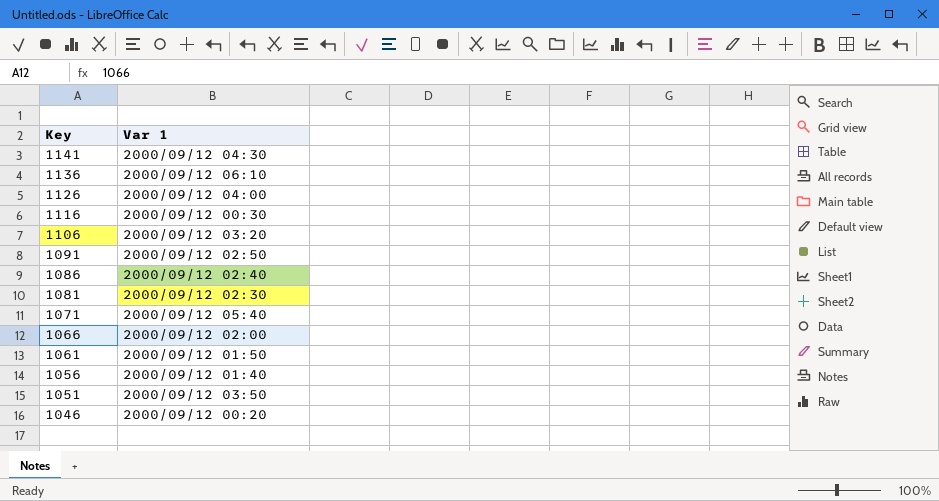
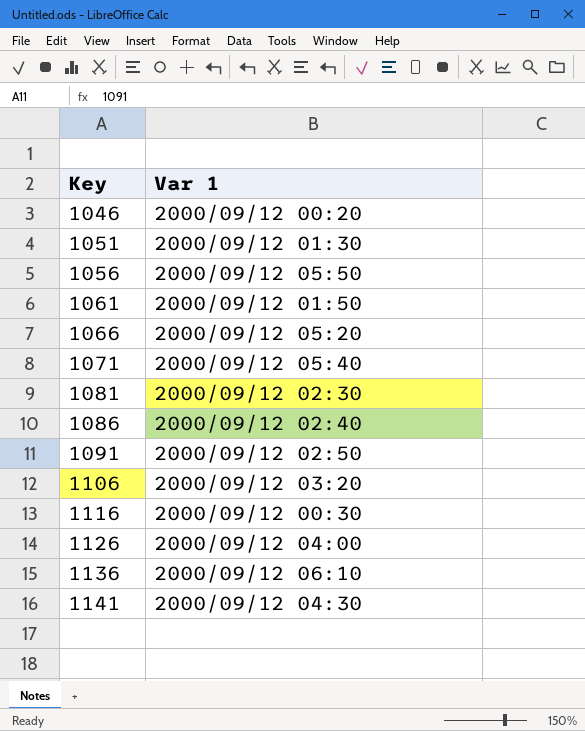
row order: Key descending -> Key ascending
1051 | Var 1: 2000/09/12 03:50 -> 2000/09/12 01:30
1056 | Var 1: 2000/09/12 01:40 -> 2000/09/12 05:50
1066 | Var 1: 2000/09/12 02:00 -> 2000/09/12 05:20

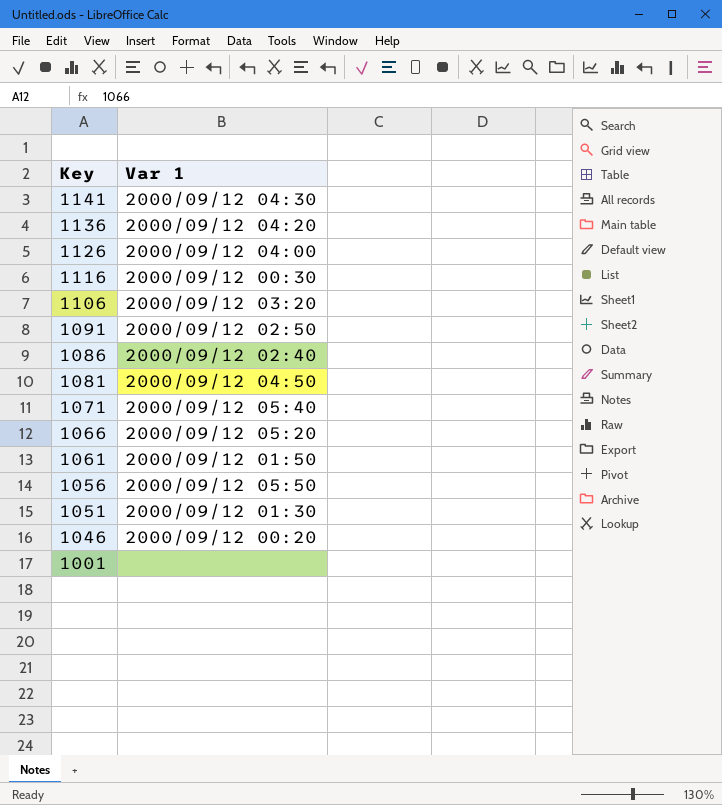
row order: Key ascending -> Key descending
1136 | Var 1: 2000/09/12 06:10 -> 2000/09/12 04:20
1081 | Var 1: 2000/09/12 02:30 -> 2000/09/12 04:50
row 1001: none -> none

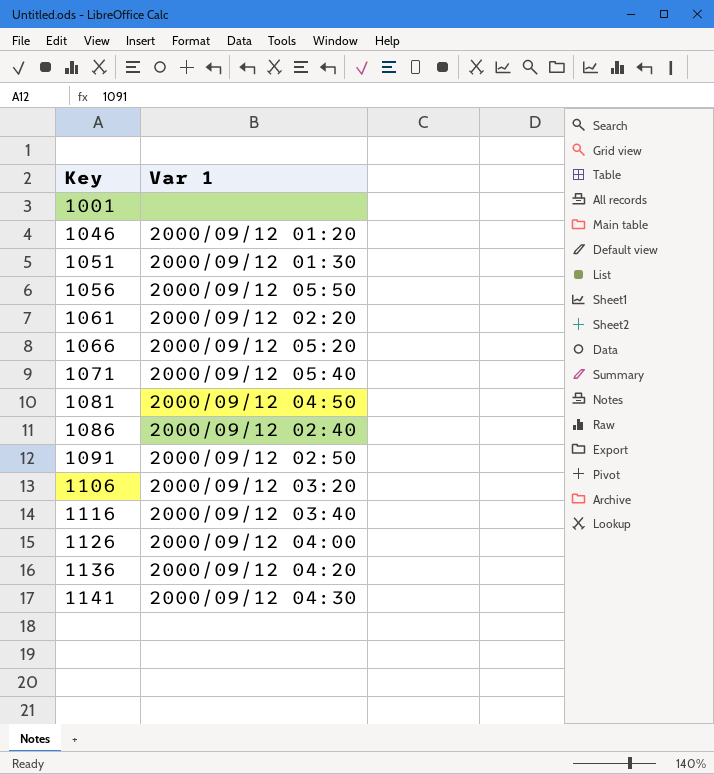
row order: Key descending -> Key ascending
1046 | Var 1: 2000/09/12 00:20 -> 2000/09/12 01:20
1061 | Var 1: 2000/09/12 01:50 -> 2000/09/12 02:20
1116 | Var 1: 2000/09/12 00:30 -> 2000/09/12 03:40

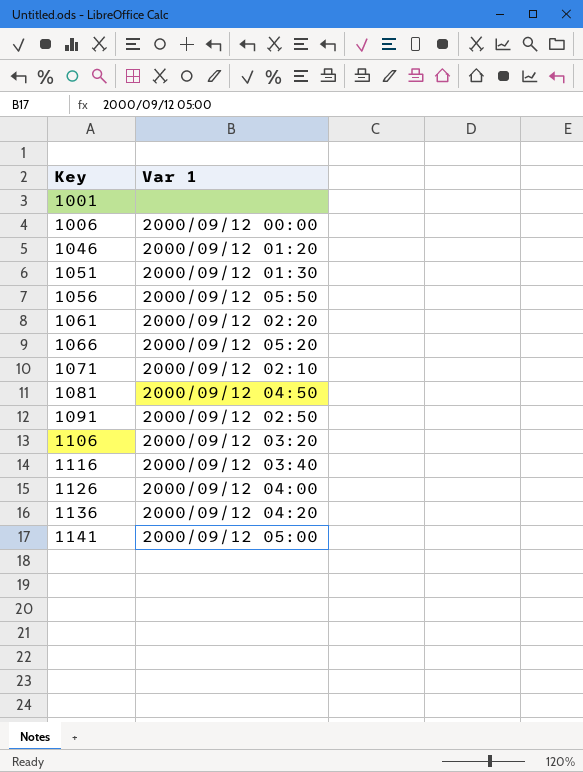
row 1086: 2000/09/12 02:40 -> none
row 1006: none -> 2000/09/12 00:00
1071 | Var 1: 2000/09/12 05:40 -> 2000/09/12 02:10
1141 | Var 1: 2000/09/12 04:30 -> 2000/09/12 05:00

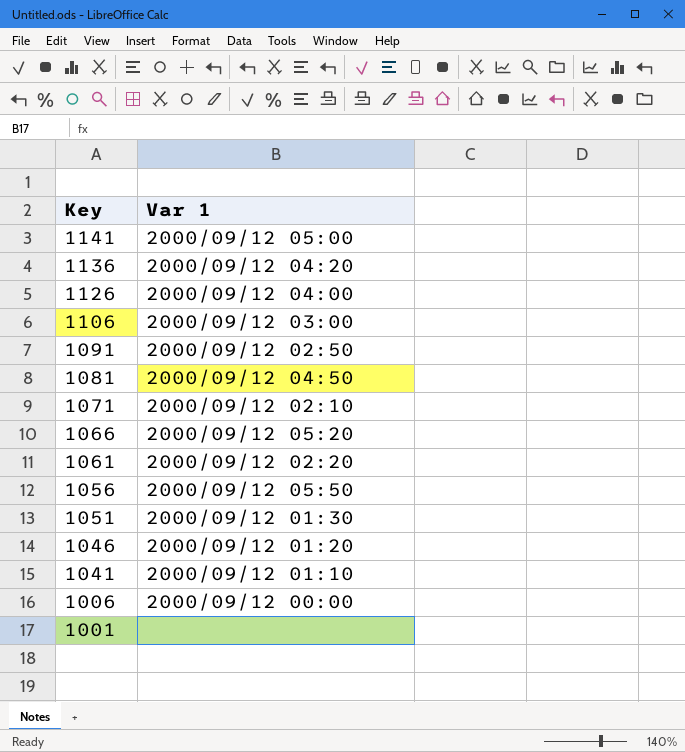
row order: Key ascending -> Key descending
row 1116: 2000/09/12 03:40 -> none
1106 | Var 1: 2000/09/12 03:20 -> 2000/09/12 03:00
row 1041: none -> 2000/09/12 01:10

